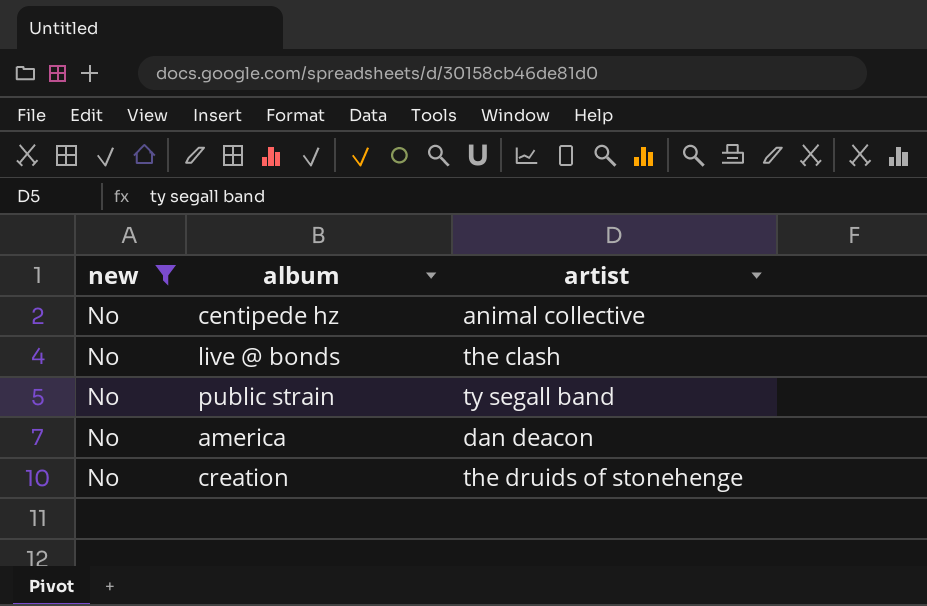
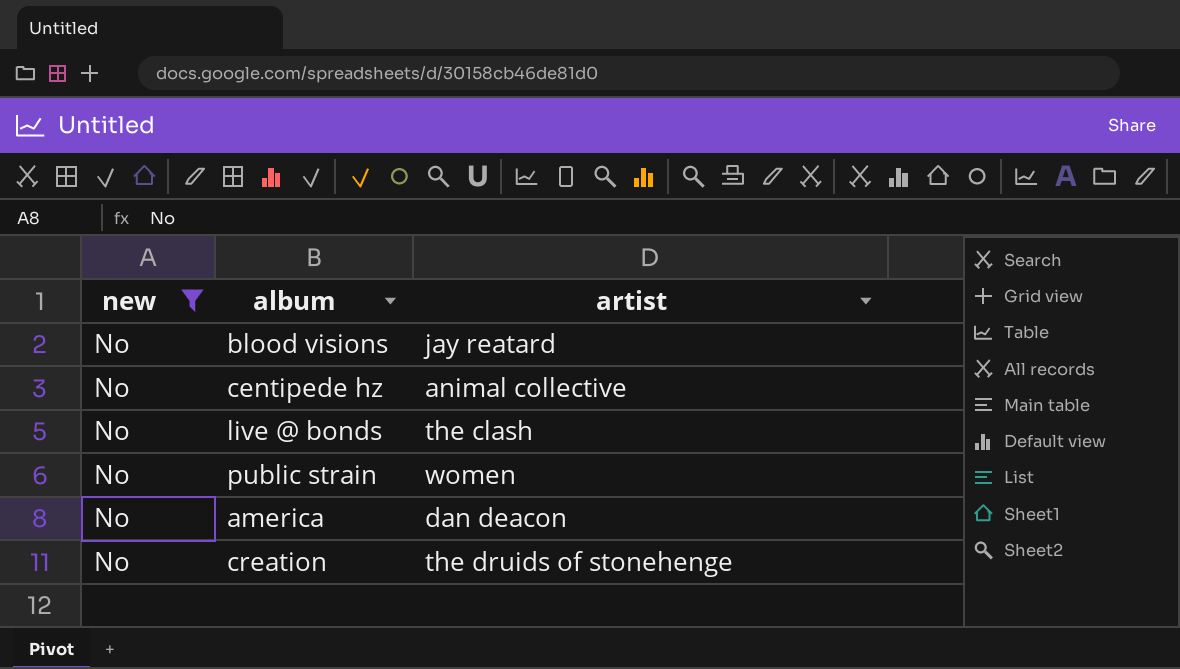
row blood visions: none -> No | jay reatard
public strain | artist: ty segall band -> women

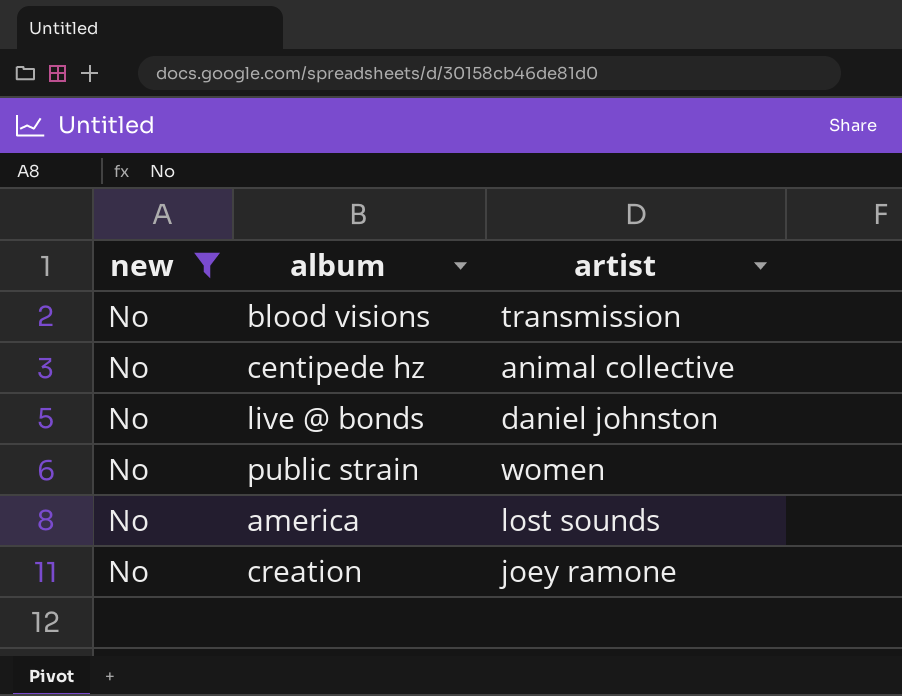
blood visions | artist: jay reatard -> transmission
live @ bonds | artist: the clash -> daniel johnston
america | artist: dan deacon -> lost sounds
creation | artist: the druids of stonehenge -> joey ramone

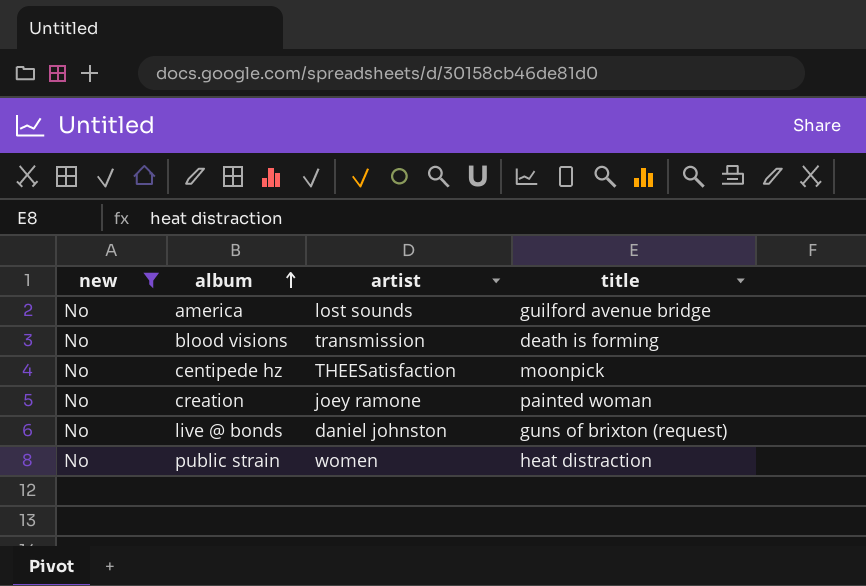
row order: none -> album ascending
column title | position: none -> 4
centipede hz | artist: animal collective -> THEESatisfaction

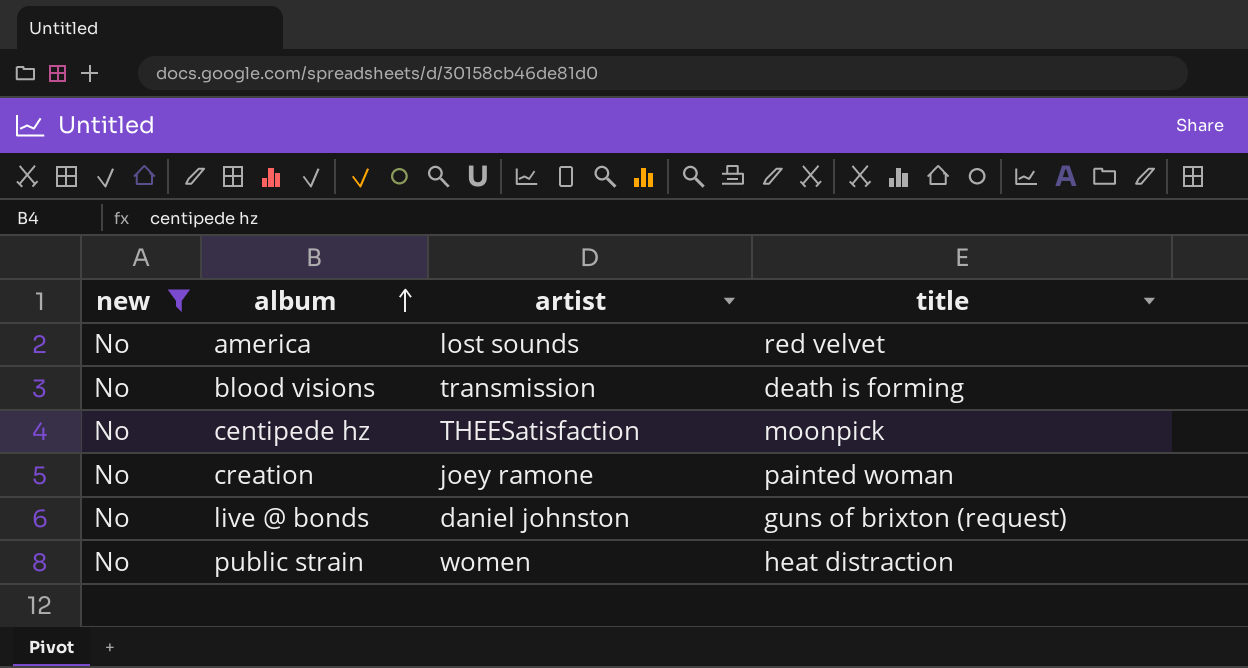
america | title: guilford avenue bridge -> red velvet

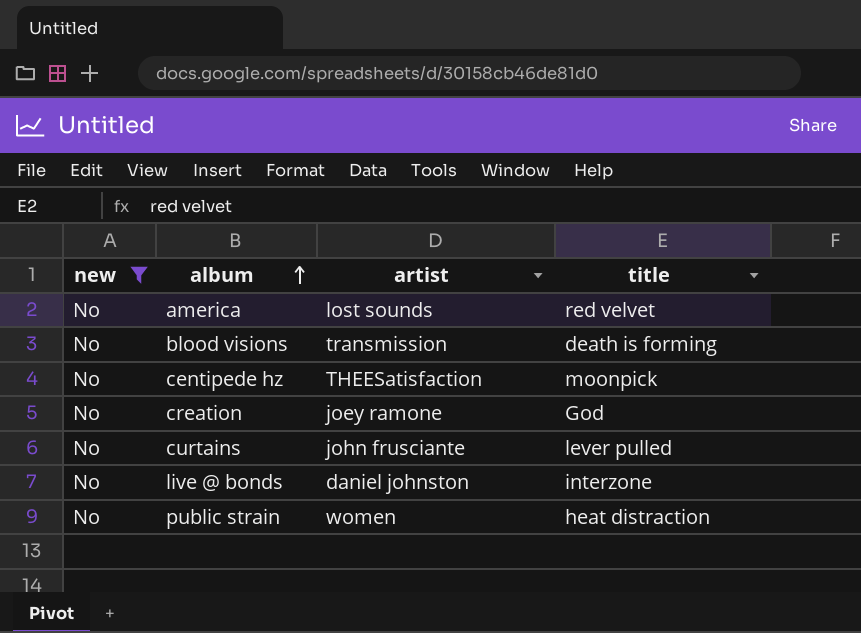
creation | title: painted woman -> God
row curtains: none -> No | john frusciante | lever pulled
live @ bonds | title: guns of brixton (request) -> interzone

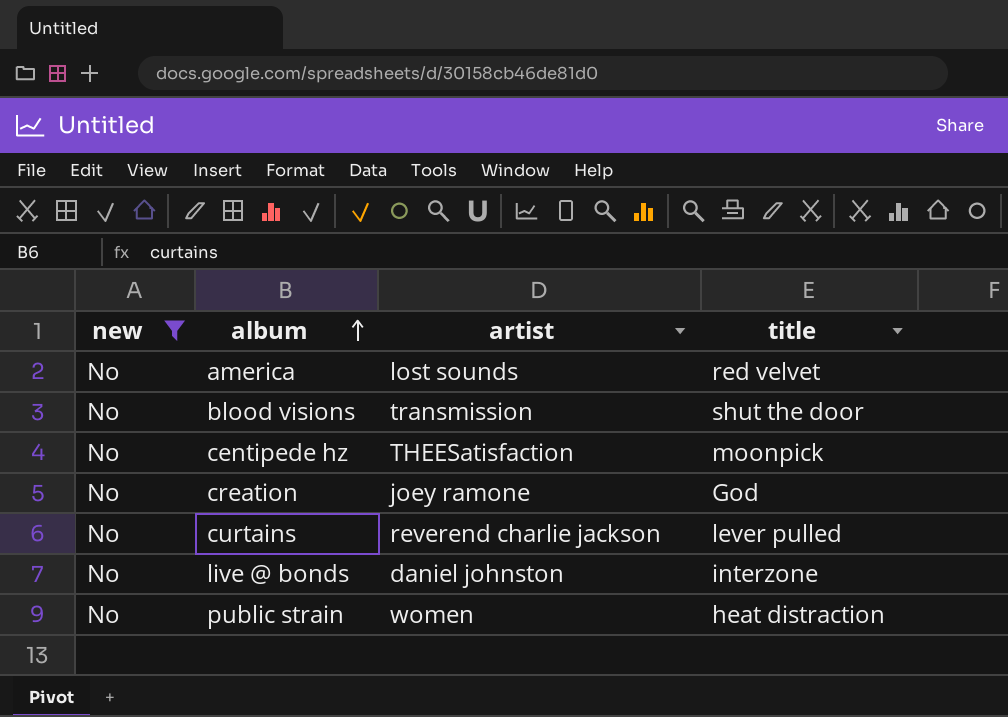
blood visions | title: death is forming -> shut the door
curtains | artist: john frusciante -> reverend charlie jackson

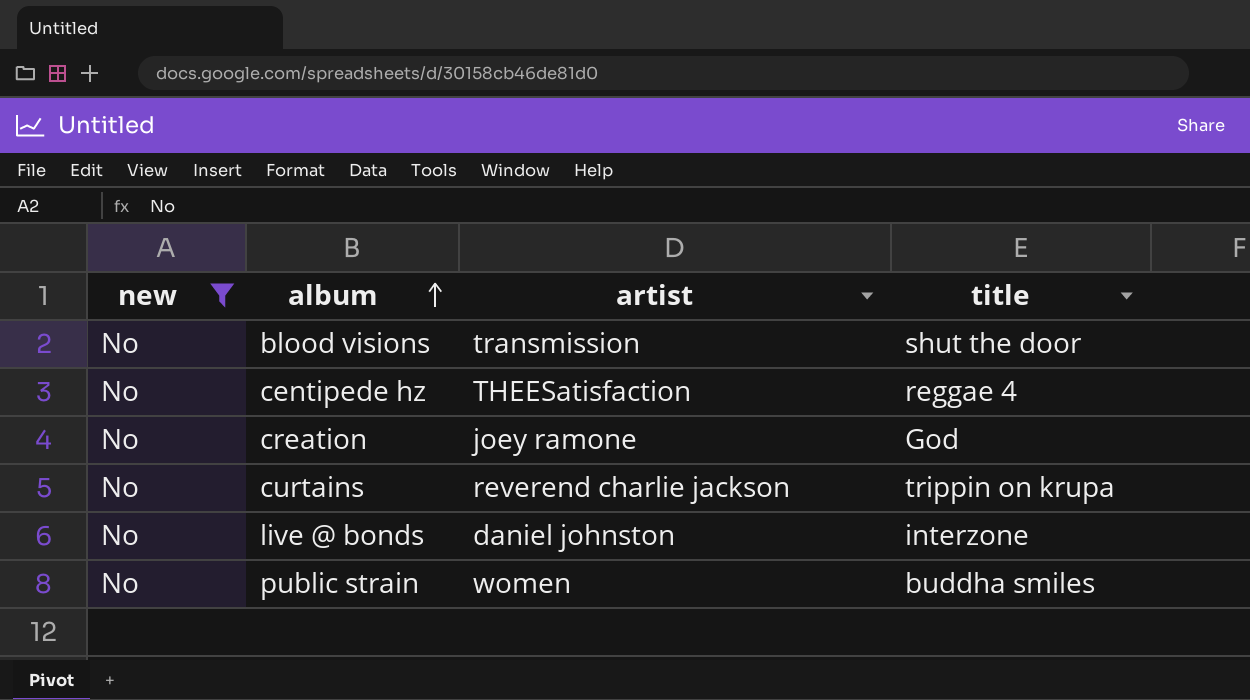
row america: No | lost sounds | red velvet -> none
centipede hz | title: moonpick -> reggae 4
curtains | title: lever pulled -> trippin on krupa
public strain | title: heat distraction -> buddha smiles

